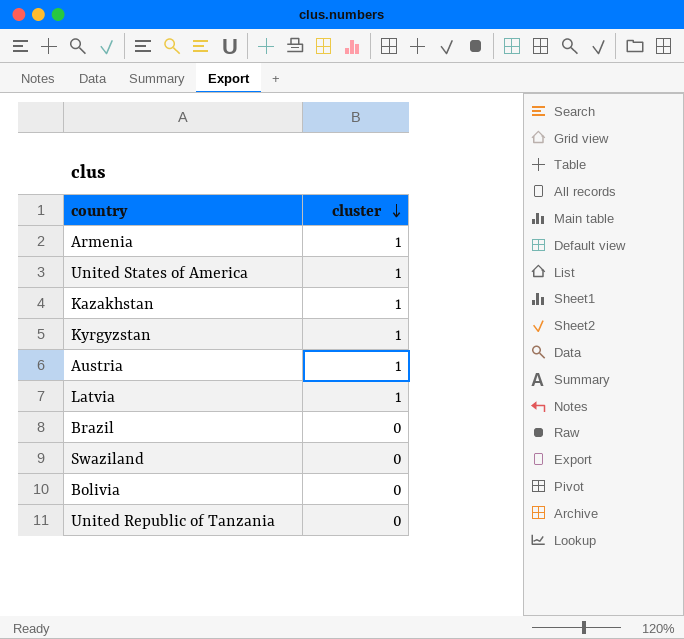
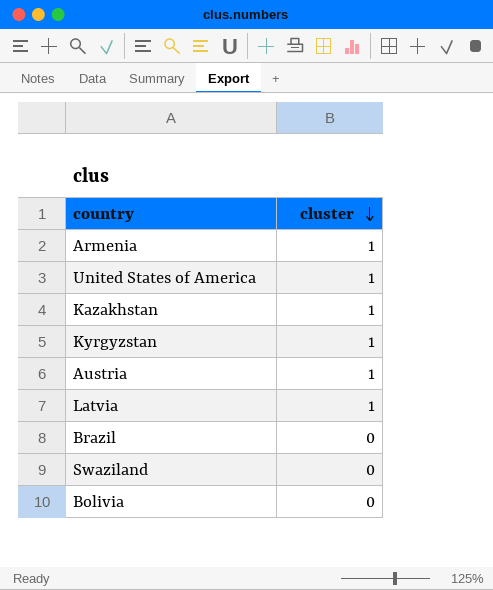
row United Republic of Tanzania: 0 -> none

